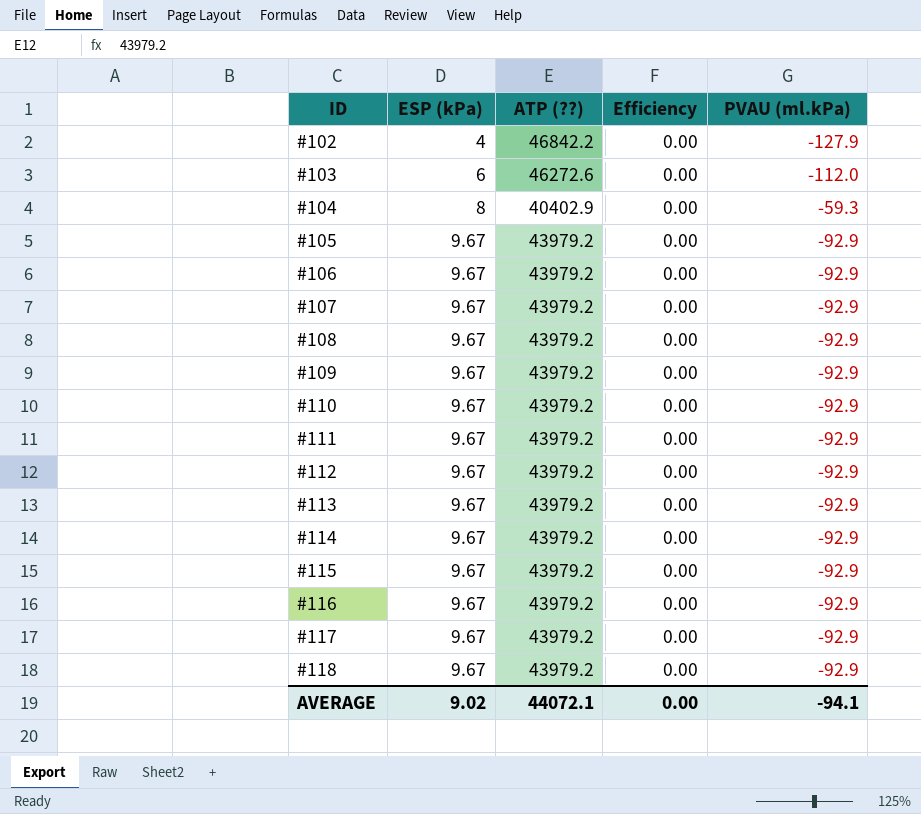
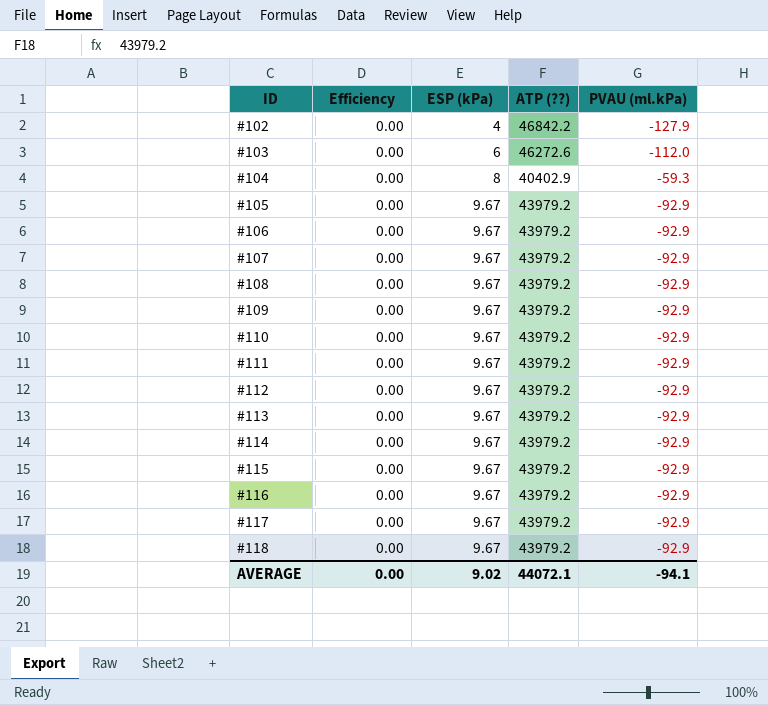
column Efficiency | position: 4 -> 2

